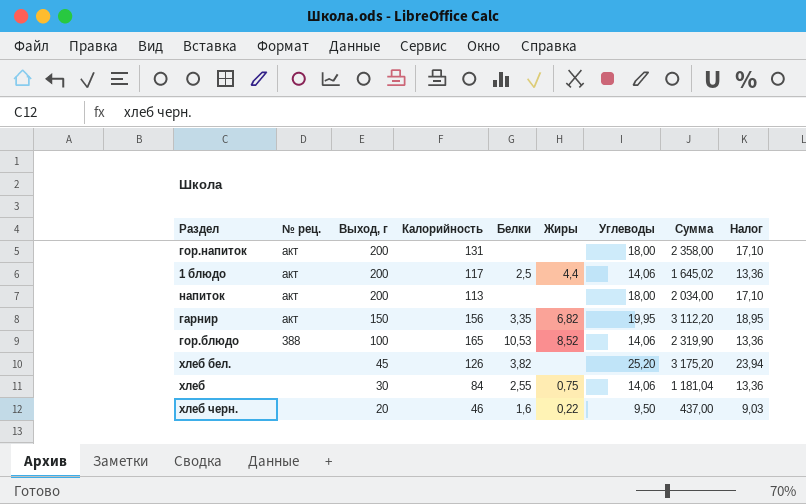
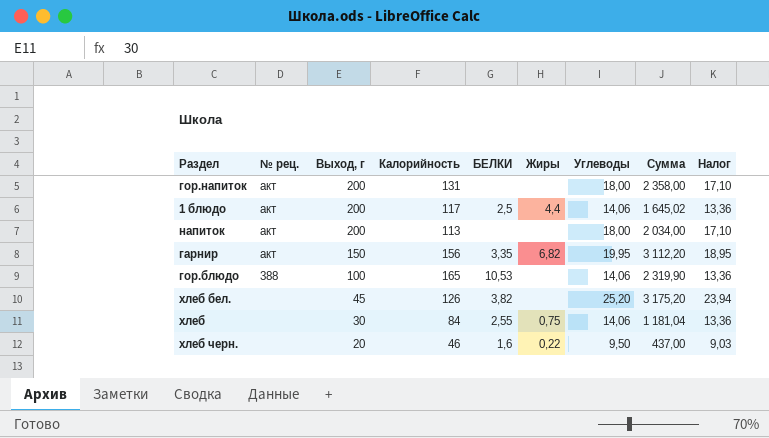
column name: Белки -> БЕЛКИ
гор.блюдо | Жиры: 8,52 -> none

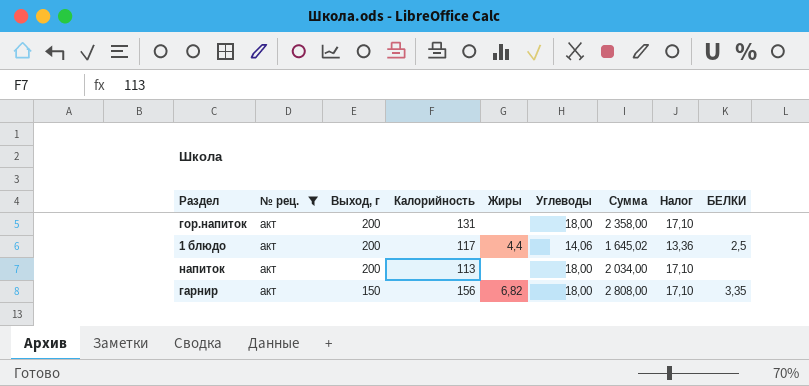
filter: none -> № рец. = акт
column БЕЛКИ | position: 5 -> 9
гарнир | Углеводы: 19,95 -> 18,00
гарнир | Сумма: 3 112,20 -> 2 808,00
гарнир | Налог: 18,95 -> 17,10

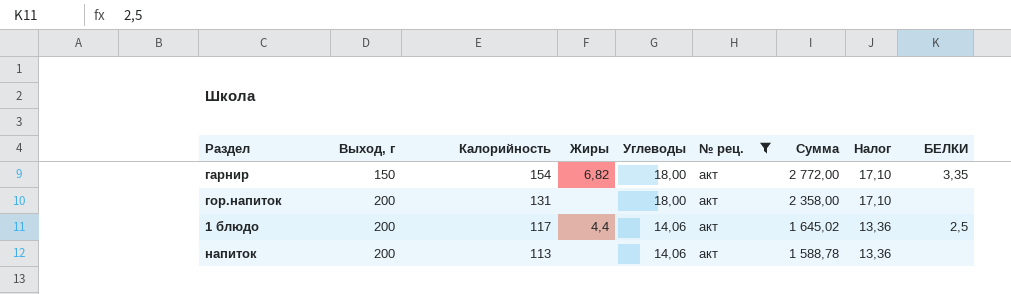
row order: Выход, г descending -> Выход, г ascending
column № рец. | position: 2 -> 6
гарнир | Калорийность: 156 -> 154
гарнир | Сумма: 2 808,00 -> 2 772,00
напиток | Углеводы: 18,00 -> 14,06
напиток | Сумма: 2 034,00 -> 1 588,78
напиток | Налог: 17,10 -> 13,36

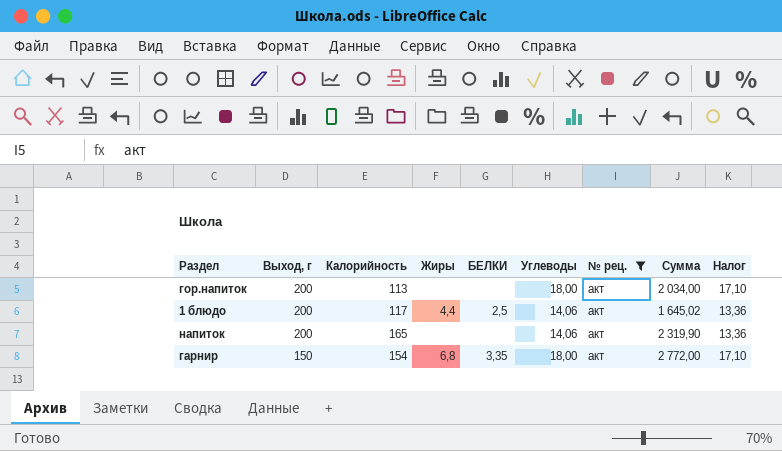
row order: Выход, г ascending -> Выход, г descending
column БЕЛКИ | position: 9 -> 5
гор.напиток | Калорийность: 131 -> 113
гор.напиток | Сумма: 2 358,00 -> 2 034,00
напиток | Калорийность: 113 -> 165
напиток | Сумма: 1 588,78 -> 2 319,90
гарнир | Жиры: 6,82 -> 6,8

